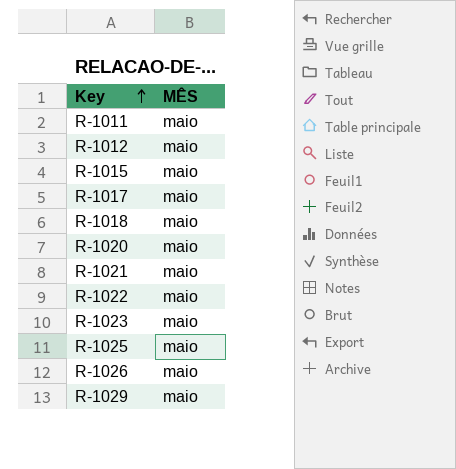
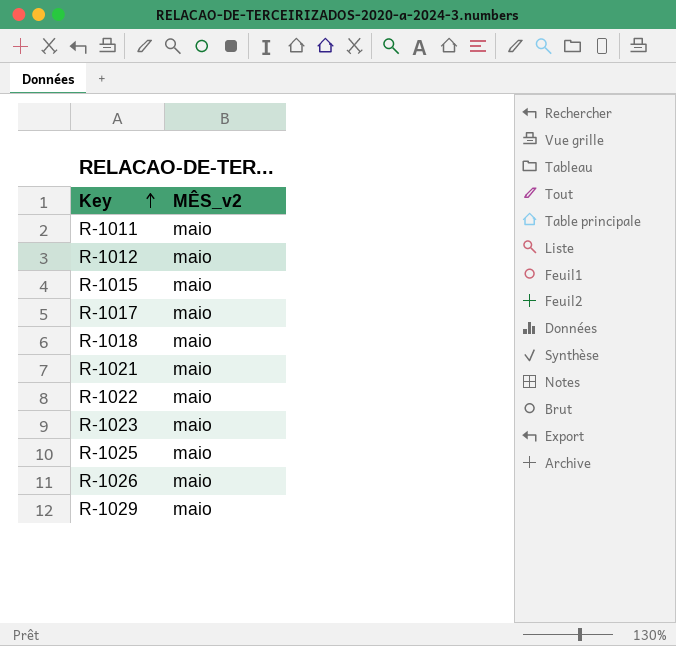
column name: MÊS -> MÊS_v2
row R-1020: maio -> none

